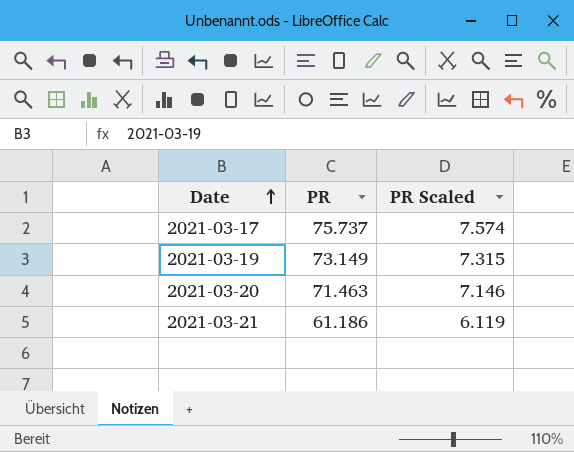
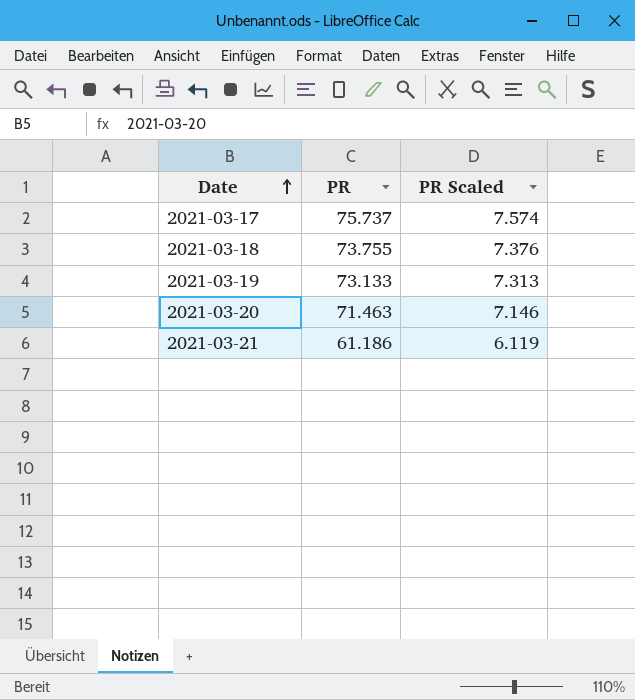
row 2021-03-18: none -> 73.755 | 7.376
2021-03-19 | PR: 73.149 -> 73.133
2021-03-19 | PR Scaled: 7.315 -> 7.313

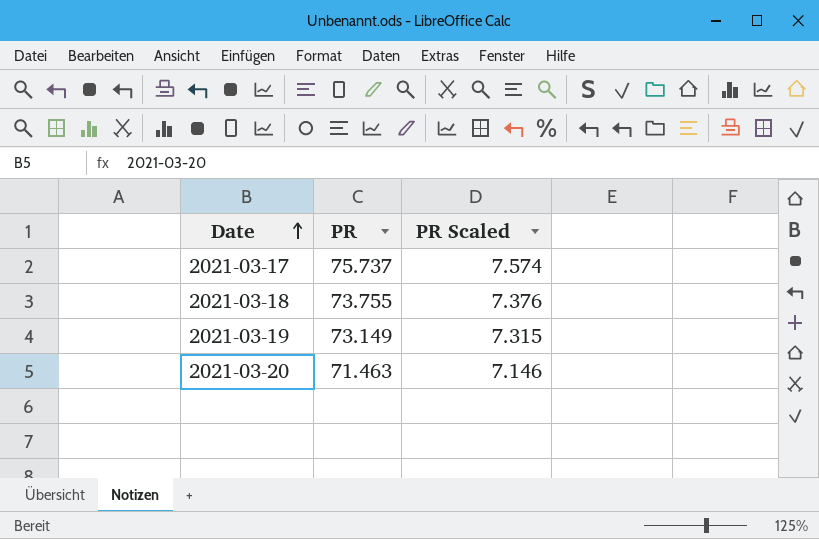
row 2021-03-21: 61.186 | 6.119 -> none
2021-03-19 | PR: 73.133 -> 73.149
2021-03-19 | PR Scaled: 7.313 -> 7.315

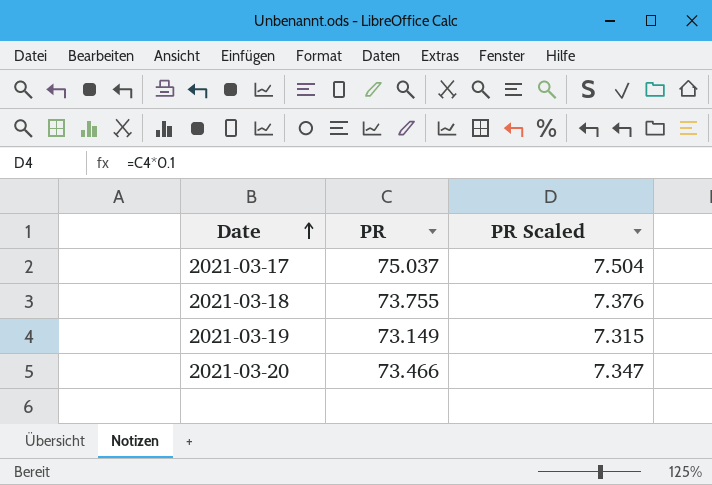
2021-03-17 | PR: 75.737 -> 75.037
2021-03-17 | PR Scaled: 7.574 -> 7.504
2021-03-20 | PR: 71.463 -> 73.466
2021-03-20 | PR Scaled: 7.146 -> 7.347

